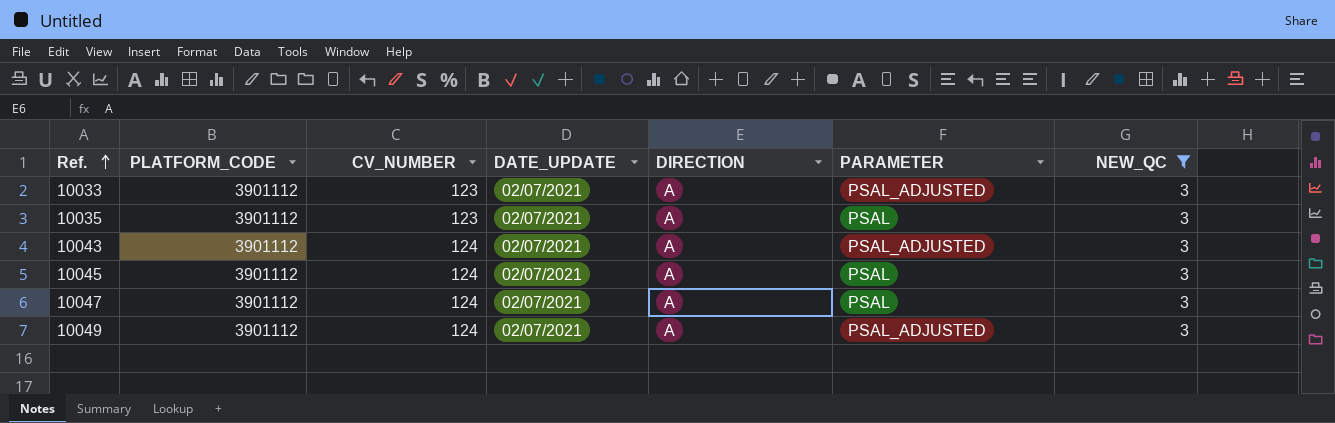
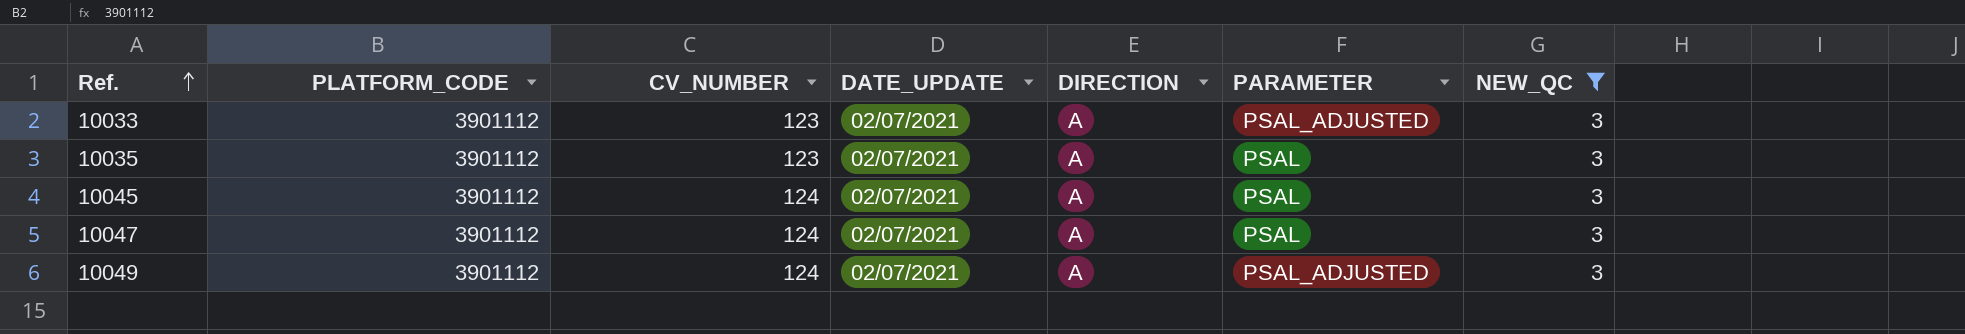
row 10043: 3901112 | 124 | 02/07/2021 | A | PSAL_ADJUSTED | 3 -> none

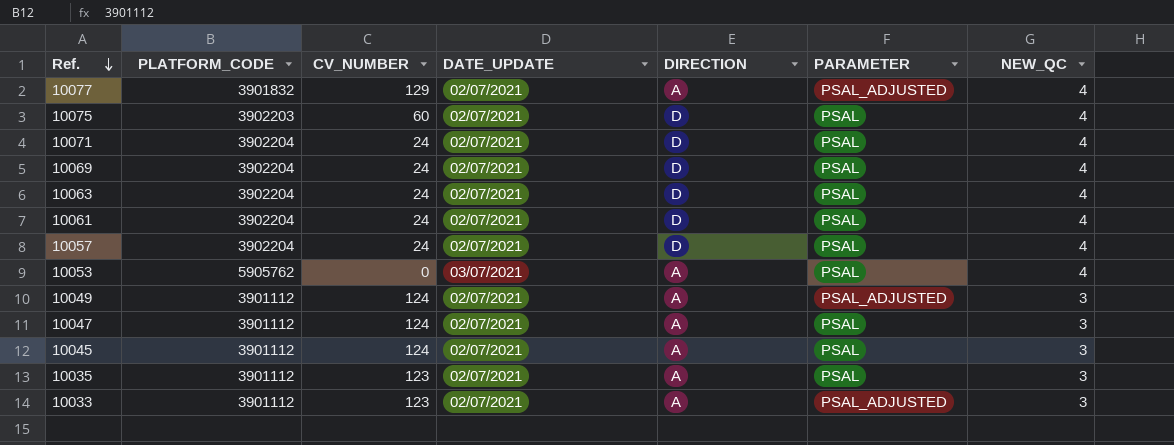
filter: NEW_QC = 3 -> none
row order: Ref. ascending -> Ref. descending

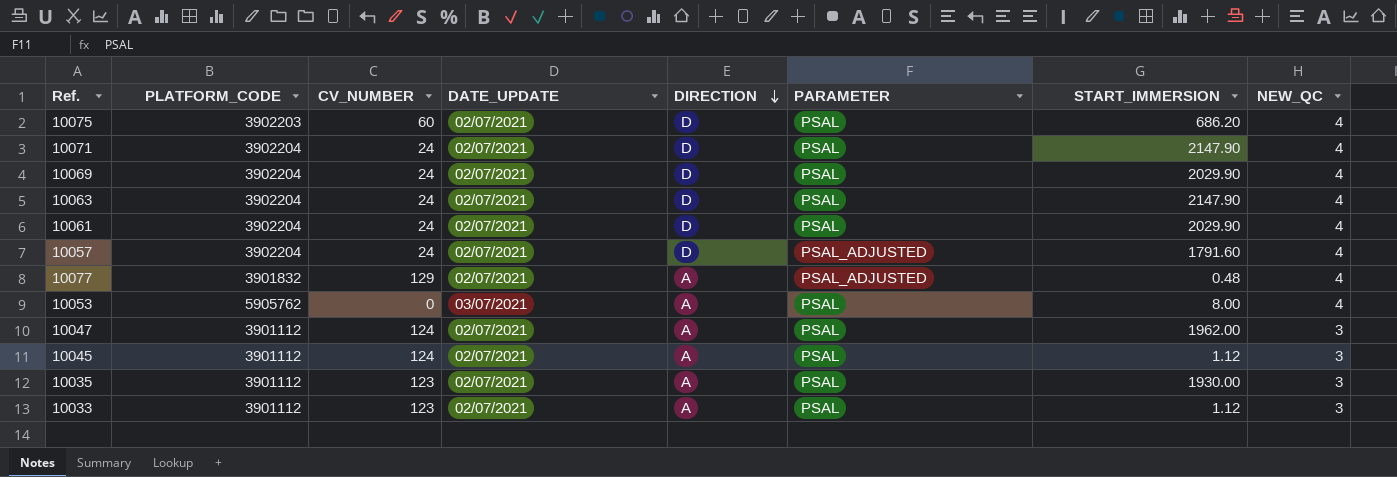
row order: Ref. descending -> DIRECTION descending
column START_IMMERSION | position: none -> 7
row 10049: 3901112 | 124 | 02/07/2021 | A | PSAL_ADJUSTED | 3 -> none
10057 | PARAMETER: PSAL -> PSAL_ADJUSTED
10033 | PARAMETER: PSAL_ADJUSTED -> PSAL

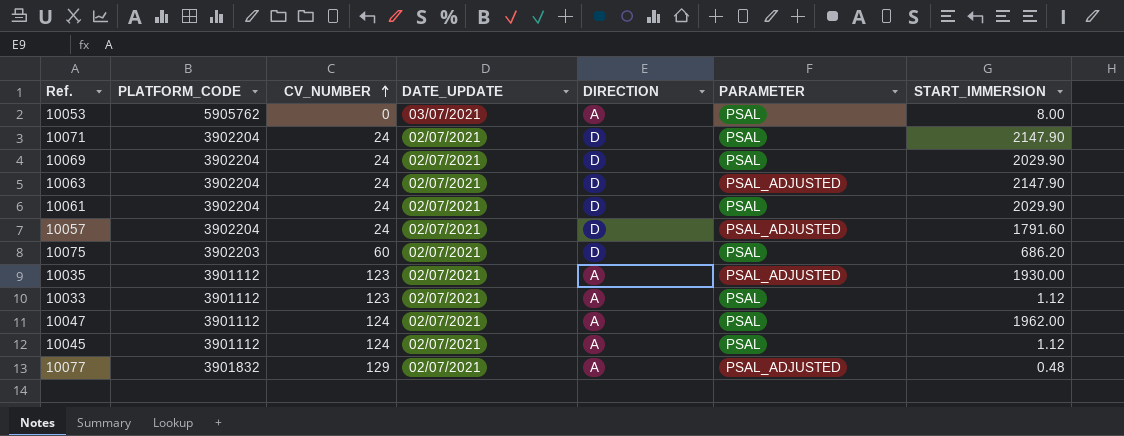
row order: DIRECTION descending -> CV_NUMBER ascending
column NEW_QC | position: 8 -> none
10063 | PARAMETER: PSAL -> PSAL_ADJUSTED
10035 | PARAMETER: PSAL -> PSAL_ADJUSTED

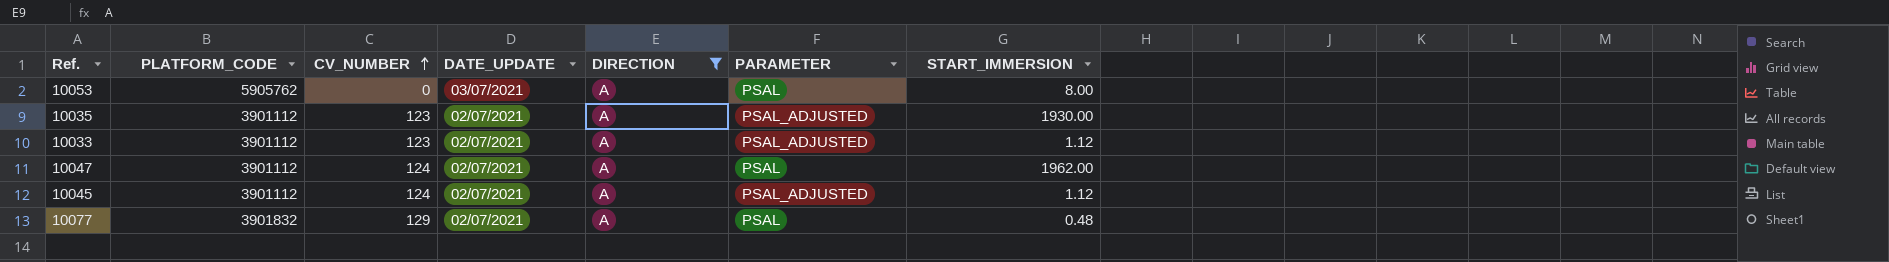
filter: none -> DIRECTION = A
10033 | PARAMETER: PSAL -> PSAL_ADJUSTED
10045 | PARAMETER: PSAL -> PSAL_ADJUSTED
10077 | PARAMETER: PSAL_ADJUSTED -> PSAL

